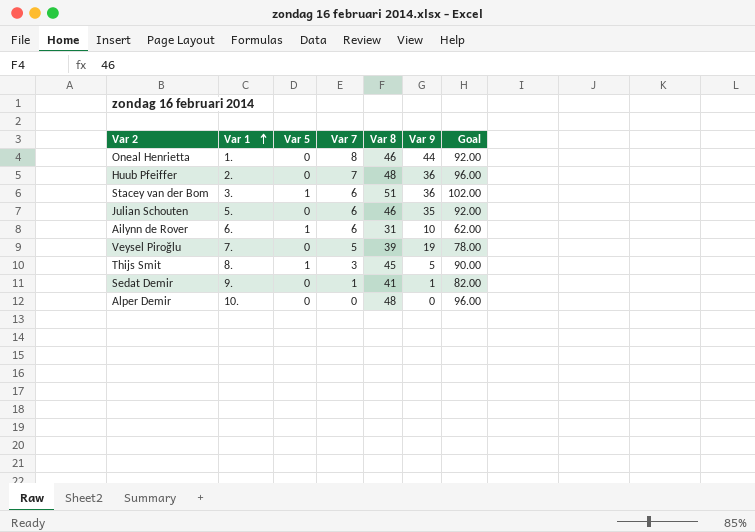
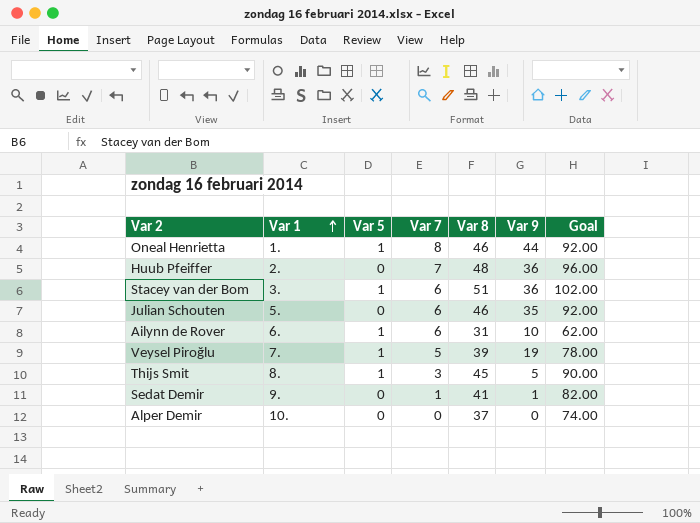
Oneal Henrietta | Var 5: 0 -> 1
Veysel Piroğlu | Var 5: 0 -> 1
Alper Demir | Var 8: 48 -> 37
Alper Demir | Goal: 96.00 -> 74.00

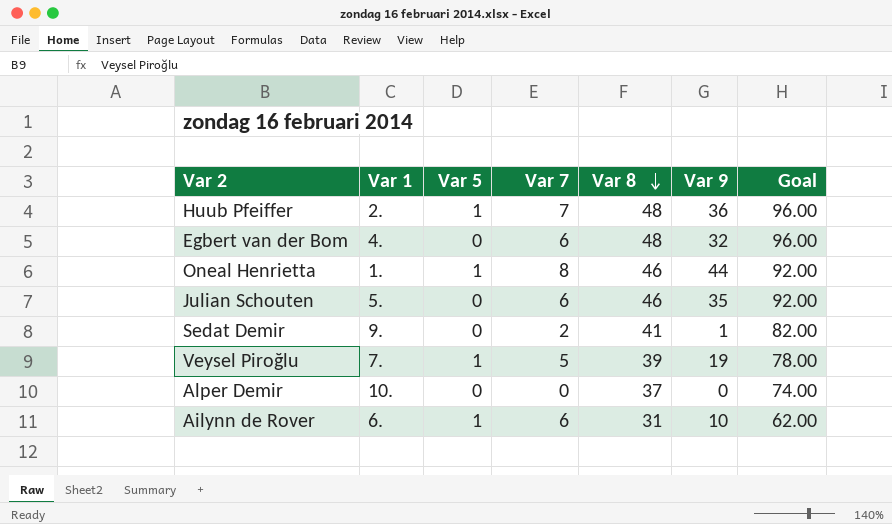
row order: Var 1 ascending -> Var 8 descending
row Stacey van der Bom: 3. | 1 | 6 | 51 | 36 | 102.00 -> none
row Thijs Smit: 8. | 1 | 3 | 45 | 5 | 90.00 -> none
Huub Pfeiffer | Var 5: 0 -> 1
row Egbert van der Bom: none -> 4. | 0 | 6 | 48 | 32 | 96.00
Sedat Demir | Var 7: 1 -> 2

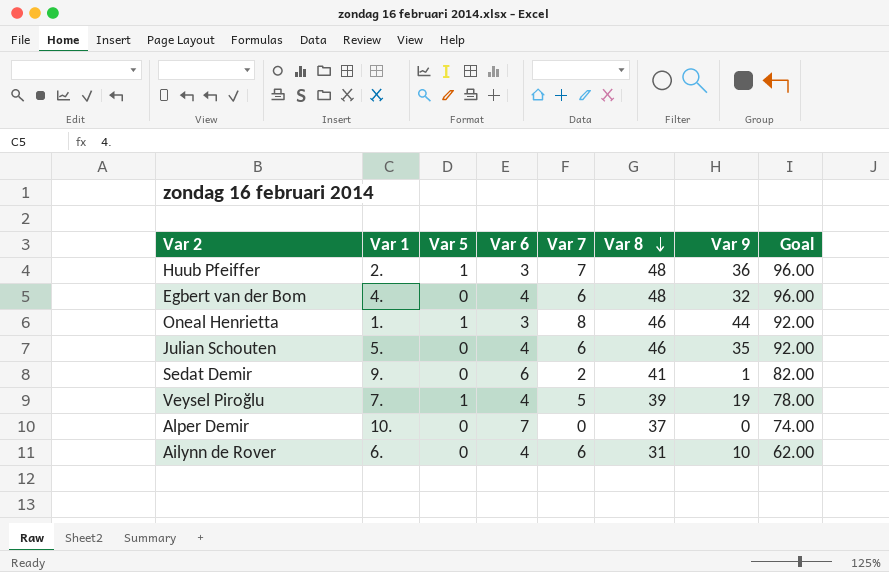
column Var 6 | position: none -> 4
Ailynn de Rover | Var 5: 1 -> 0

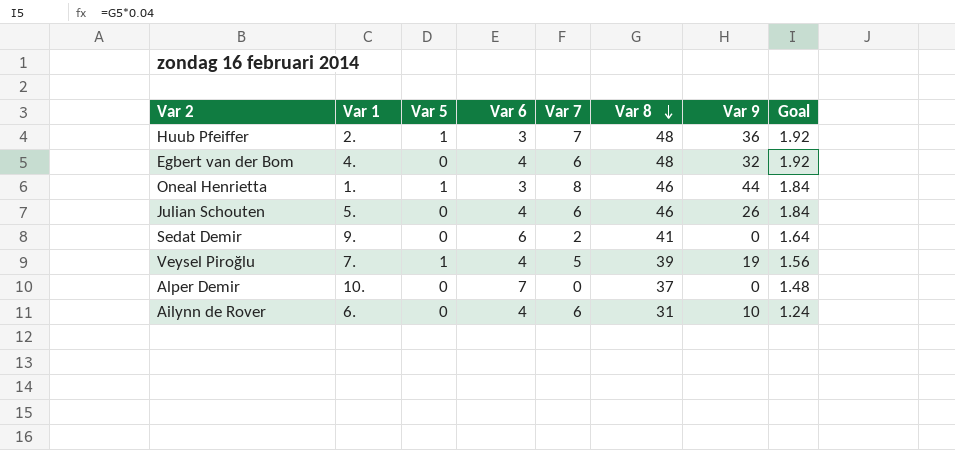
column Goal | formula: [Var 8] * 2 -> [Var 8] * 0.04
Julian Schouten | Var 9: 35 -> 26
Sedat Demir | Var 9: 1 -> 0

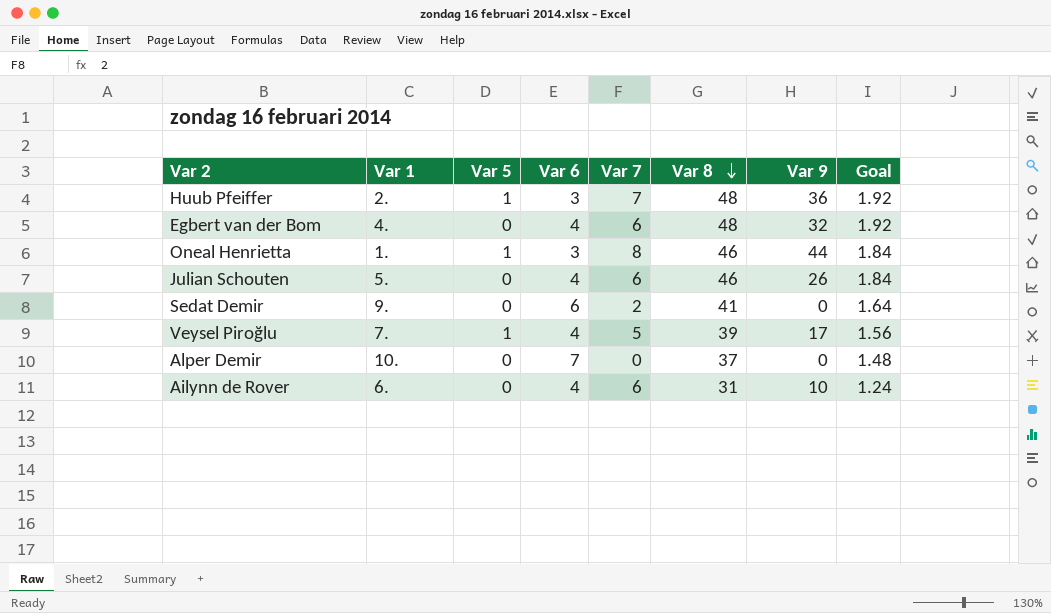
Veysel Piroğlu | Var 9: 19 -> 17

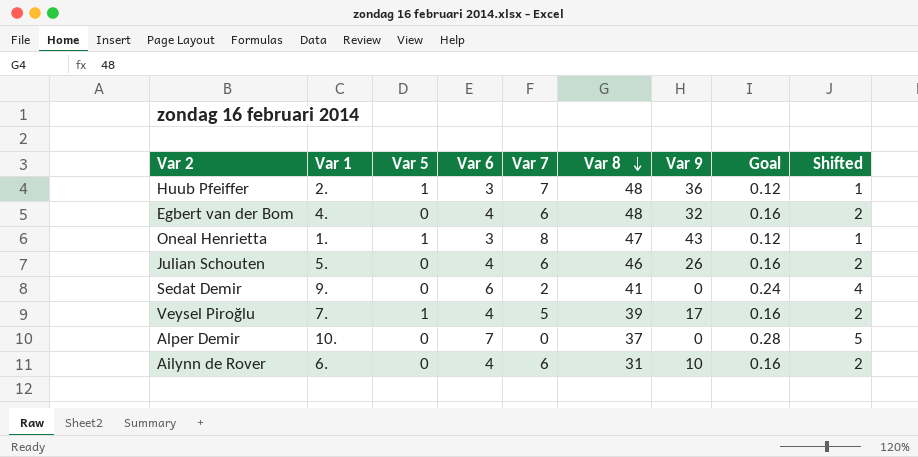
column Goal | formula: [Var 8] * 0.04 -> [Var 6] * 0.04
column Shifted | formula: none -> [Var 6] - 2
Oneal Henrietta | Var 8: 46 -> 47
Oneal Henrietta | Var 9: 44 -> 43

